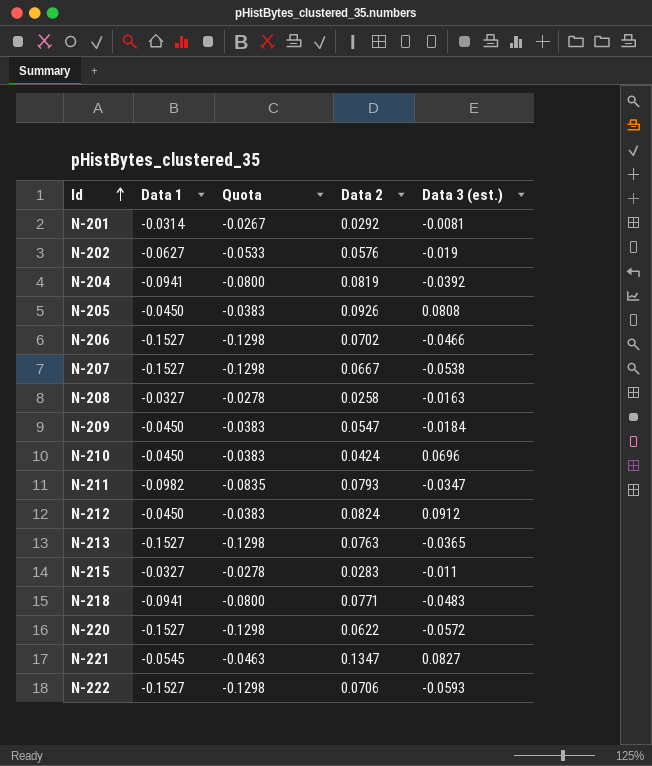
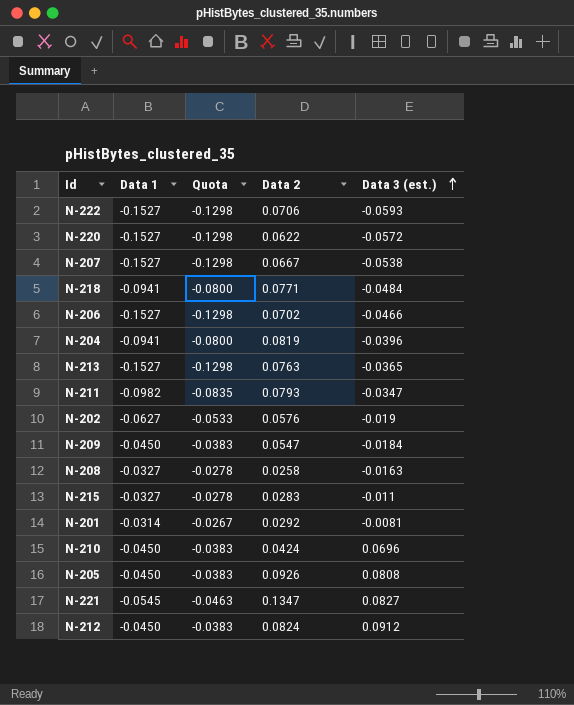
row order: Id ascending -> Data 3 (est.) ascending
N-218 | Data 3 (est.): -0.0483 -> -0.0484
N-204 | Data 3 (est.): -0.0392 -> -0.0396

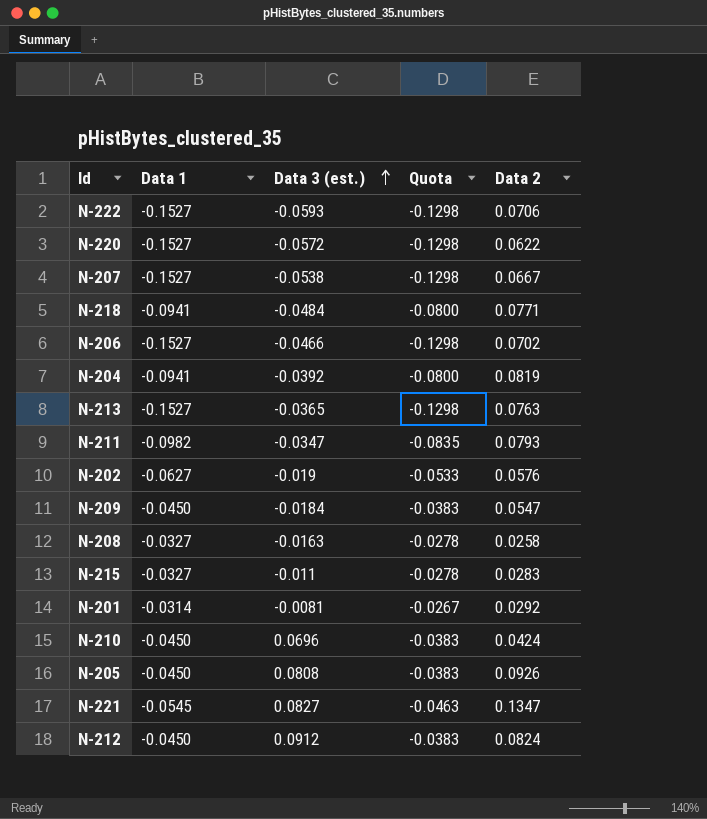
column Data 3 (est.) | position: 5 -> 3
N-204 | Data 3 (est.): -0.0396 -> -0.0392

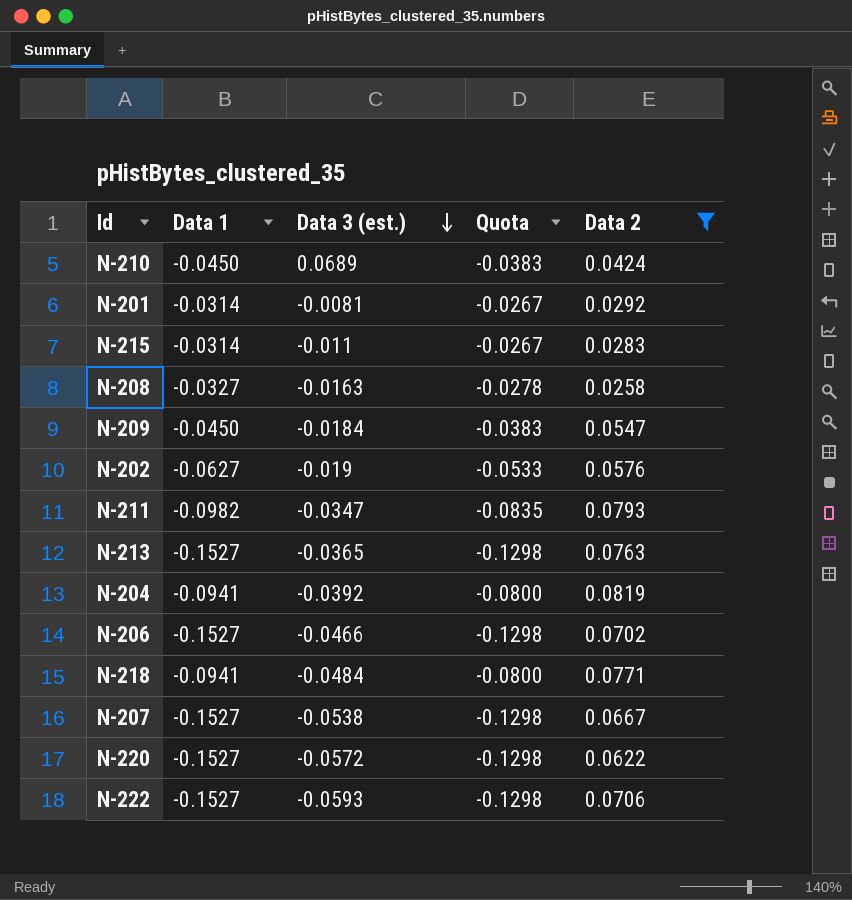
filter: none -> Data 2 <= 0.0819
row order: Data 3 (est.) ascending -> Data 3 (est.) descending
N-210 | Data 3 (est.): 0.0696 -> 0.0689
N-215 | Data 1: -0.0327 -> -0.0314
N-215 | Quota: -0.0278 -> -0.0267

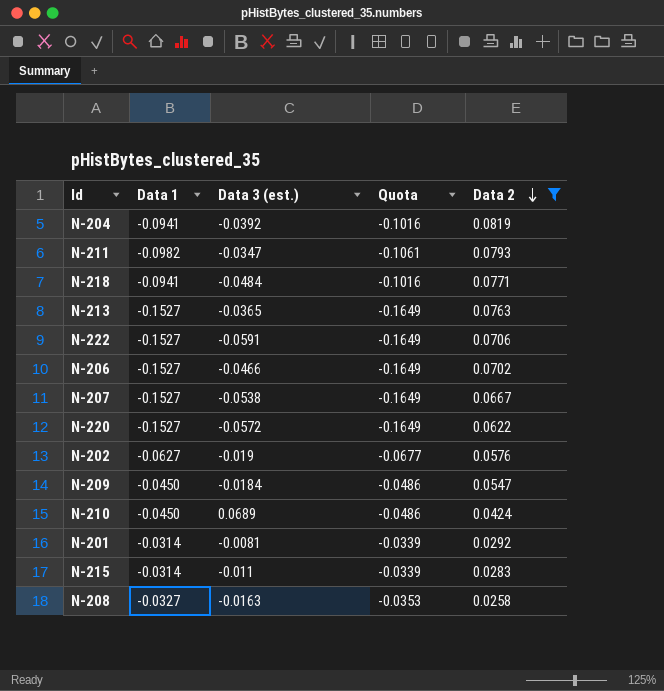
row order: Data 3 (est.) descending -> Data 2 descending
column Quota | formula: [Data 1] * 0.85 -> [Data 1] * 1.08
N-222 | Data 3 (est.): -0.0593 -> -0.0591

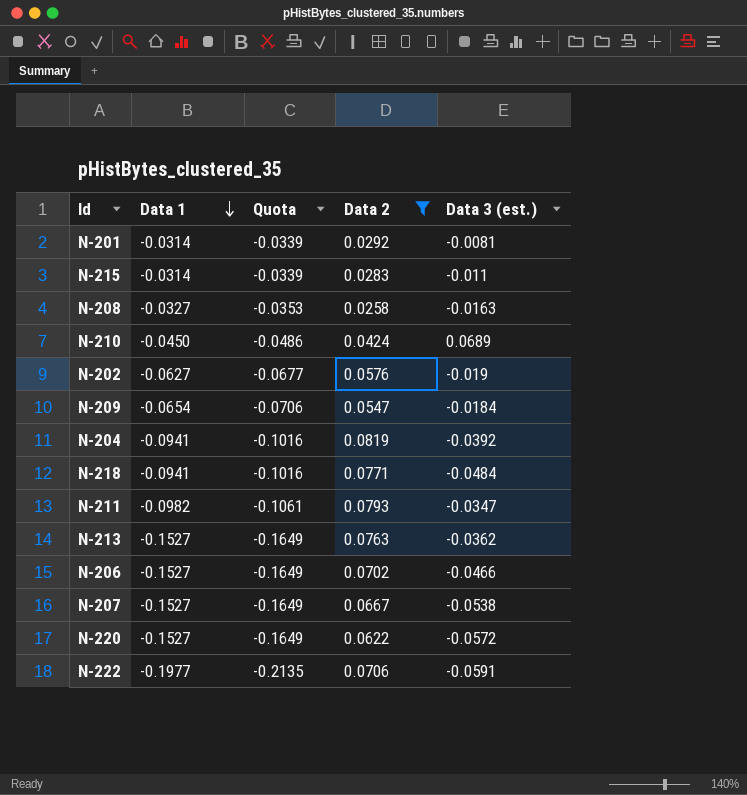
row order: Data 2 descending -> Data 1 descending
column Data 3 (est.) | position: 3 -> 5
N-209 | Data 1: -0.0450 -> -0.0654
N-209 | Quota: -0.0486 -> -0.0706
N-213 | Data 3 (est.): -0.0365 -> -0.0362
N-222 | Data 1: -0.1527 -> -0.1977
N-222 | Quota: -0.1649 -> -0.2135

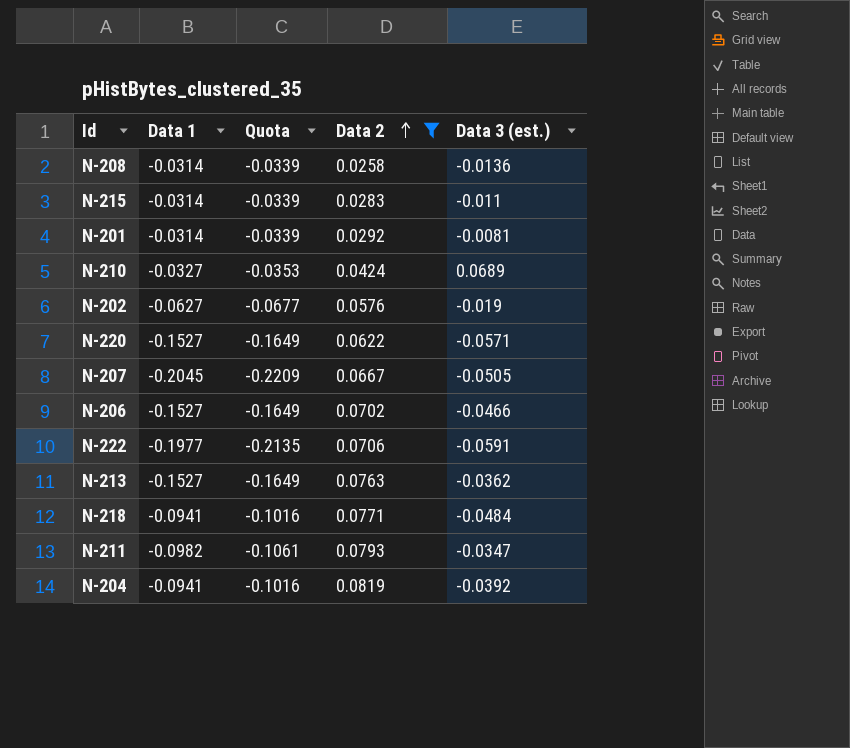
row order: Data 1 descending -> Data 2 ascending
row N-209: -0.0654 | -0.0706 | 0.0547 | -0.0184 -> none
N-208 | Data 1: -0.0327 -> -0.0314
N-208 | Quota: -0.0353 -> -0.0339
N-208 | Data 3 (est.): -0.0163 -> -0.0136
N-210 | Data 1: -0.0450 -> -0.0327
N-210 | Quota: -0.0486 -> -0.0353
N-220 | Data 3 (est.): -0.0572 -> -0.0571
N-207 | Data 1: -0.1527 -> -0.2045
N-207 | Quota: -0.1649 -> -0.2209
N-207 | Data 3 (est.): -0.0538 -> -0.0505

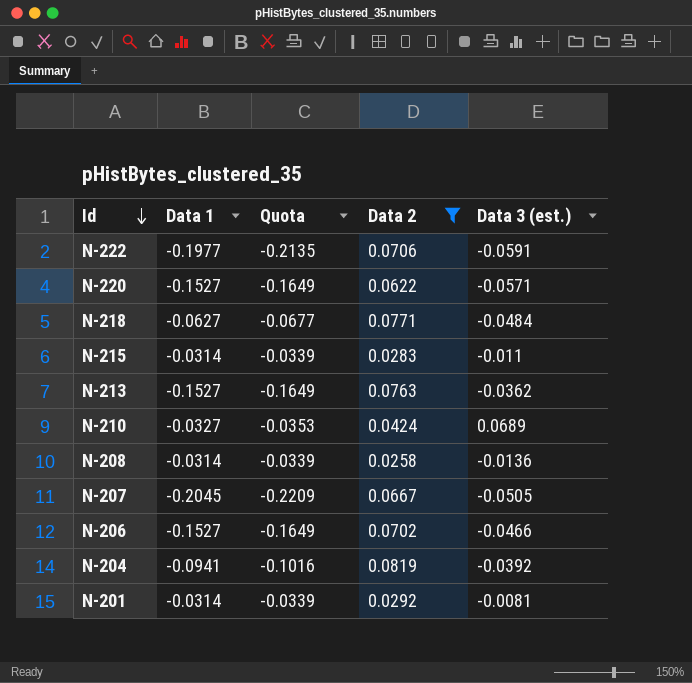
row order: Data 2 ascending -> Id descending
row N-202: -0.0627 | -0.0677 | 0.0576 | -0.019 -> none
row N-211: -0.0982 | -0.1061 | 0.0793 | -0.0347 -> none
N-218 | Data 1: -0.0941 -> -0.0627
N-218 | Quota: -0.1016 -> -0.0677

